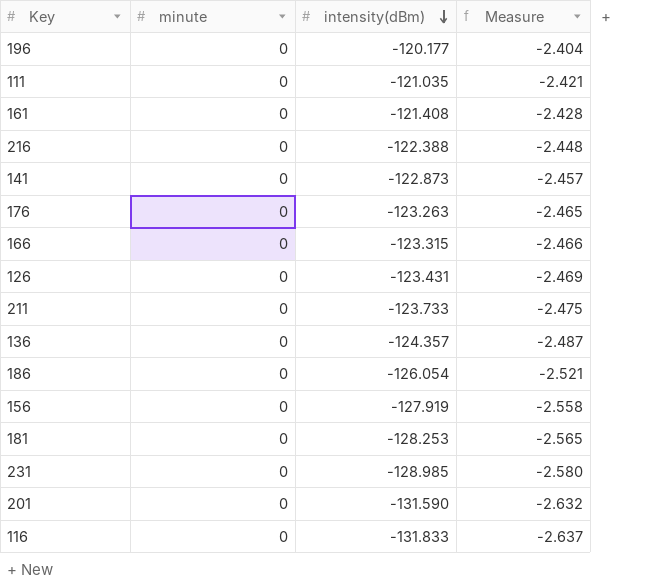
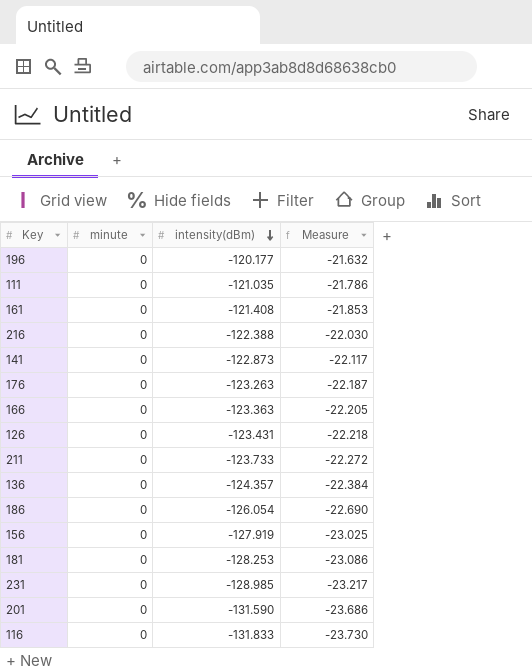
column Measure | formula: [intensity(dBm)] * 0.02 -> [intensity(dBm)] * 0.18
166 | intensity(dBm): -123.315 -> -123.363

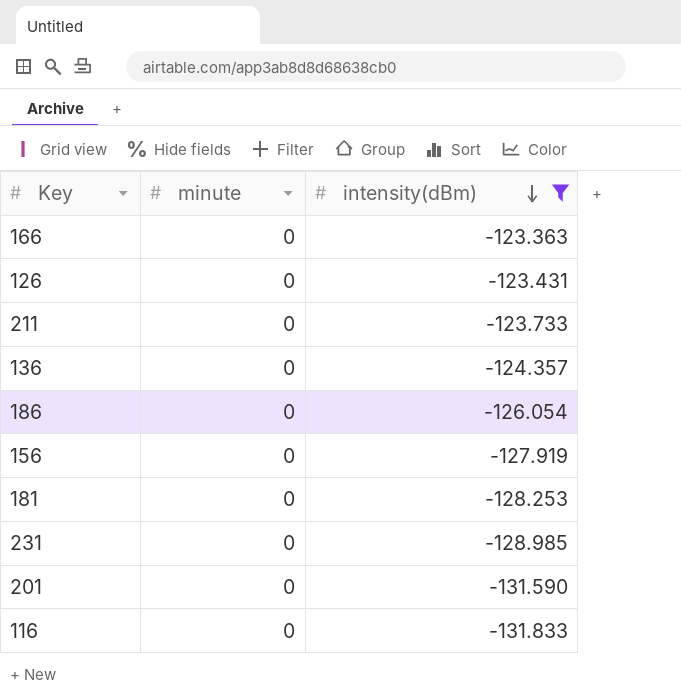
filter: none -> intensity(dBm) <= -123.363
column Measure | formula: [intensity(dBm)] * 0.18 -> none

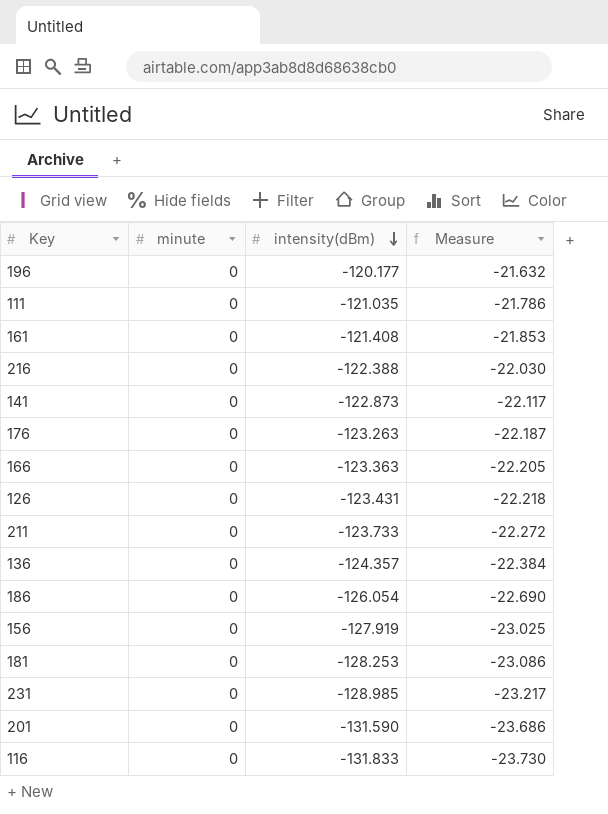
filter: intensity(dBm) <= -123.363 -> none
column Measure | formula: none -> [intensity(dBm)] * 0.18

